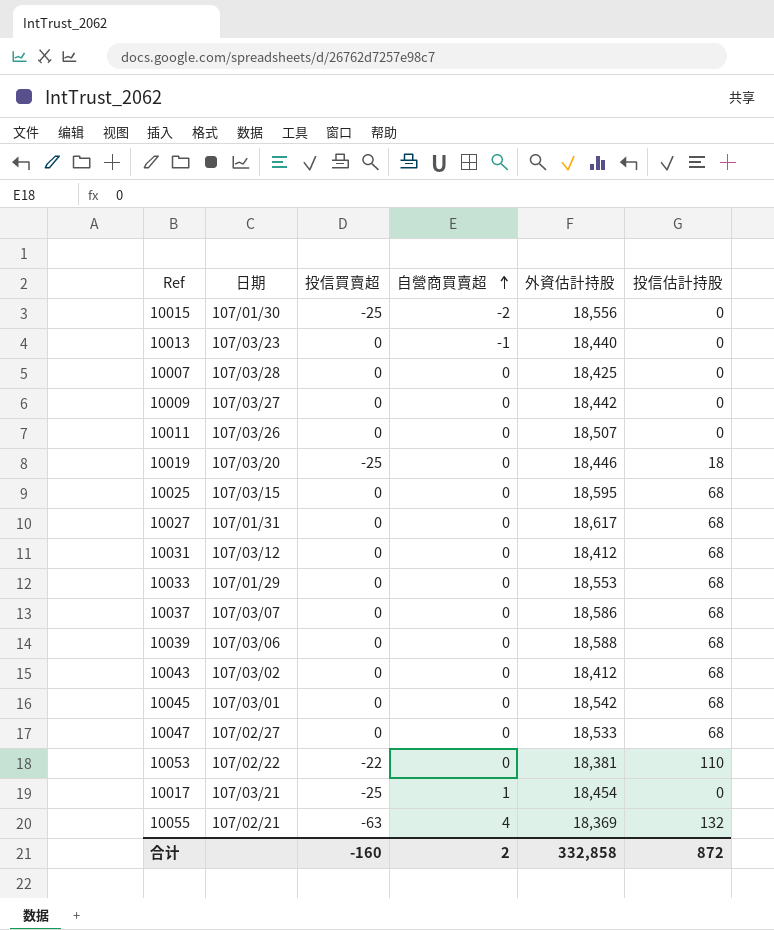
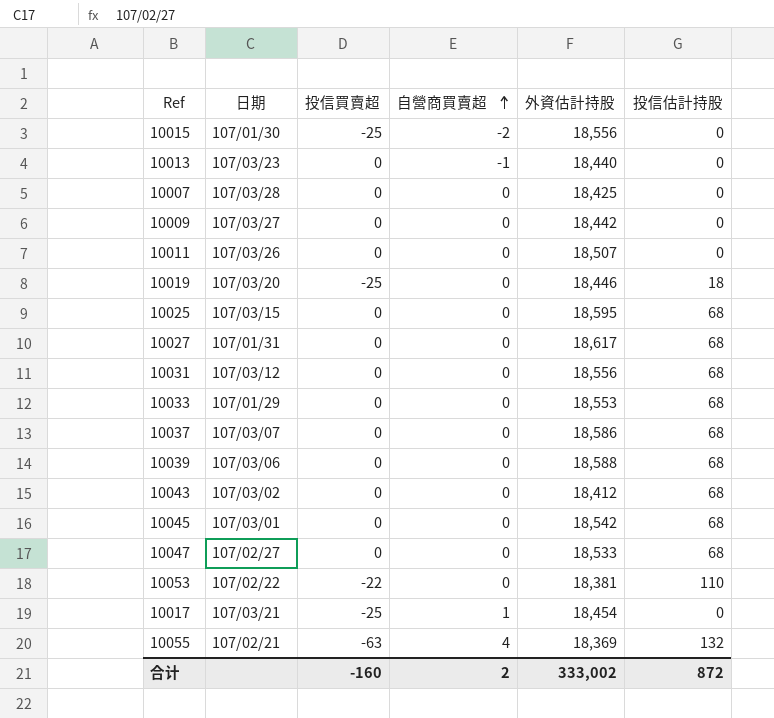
10031 | 外資估計持股: 18,412 -> 18,556
合计 | 外資估計持股: 332,858 -> 333,002

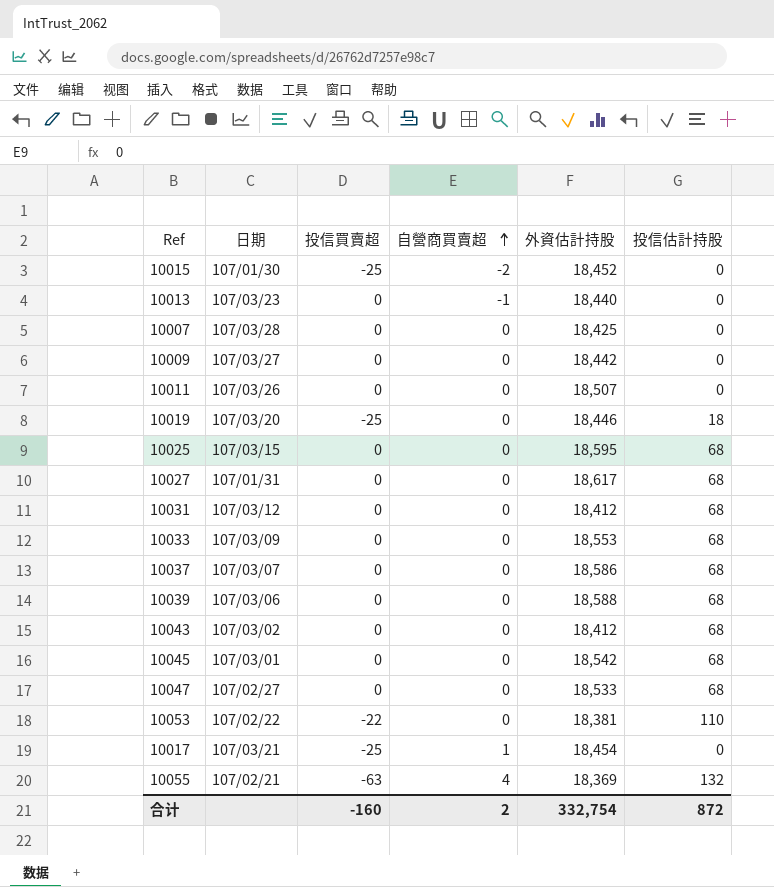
10015 | 外資估計持股: 18,556 -> 18,452
10031 | 外資估計持股: 18,556 -> 18,412
10033 | 日期: 107/01/29 -> 107/03/09
合计 | 外資估計持股: 333,002 -> 332,754

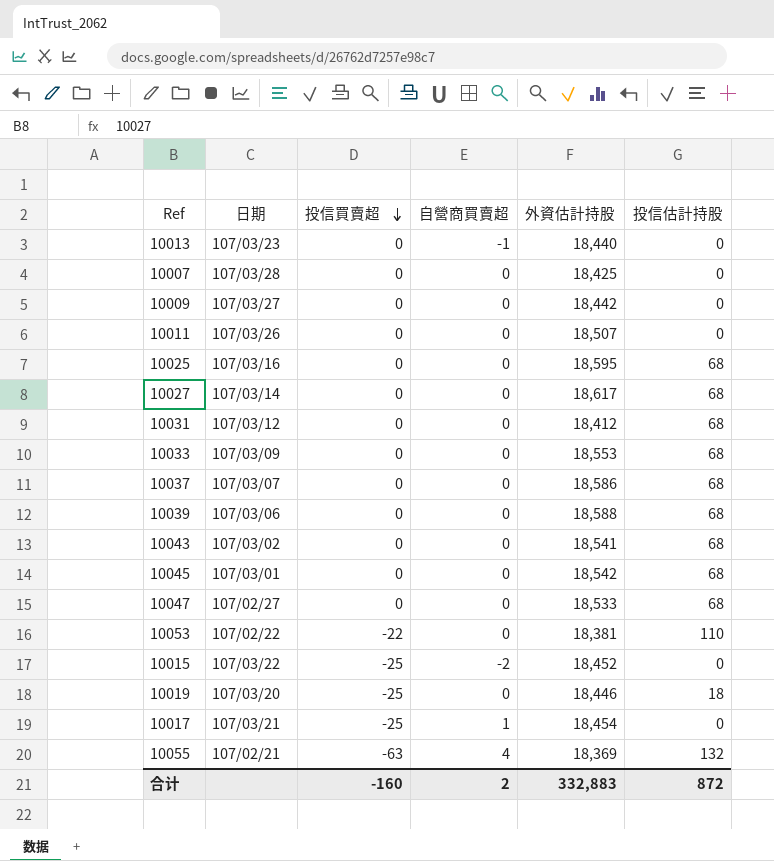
row order: 自營商買賣超 ascending -> 投信買賣超 descending
10025 | 日期: 107/03/15 -> 107/03/16
10027 | 日期: 107/01/31 -> 107/03/14
10043 | 外資估計持股: 18,412 -> 18,541
10015 | 日期: 107/01/30 -> 107/03/22
合计 | 外資估計持股: 332,754 -> 332,883

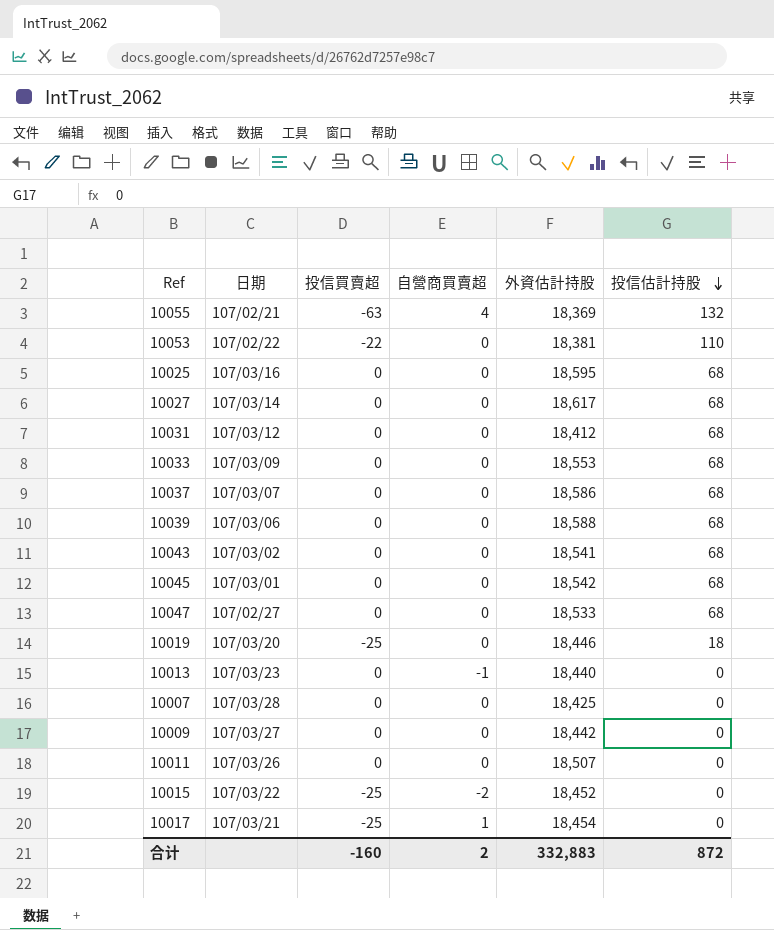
row order: 投信買賣超 descending -> 投信估計持股 descending

